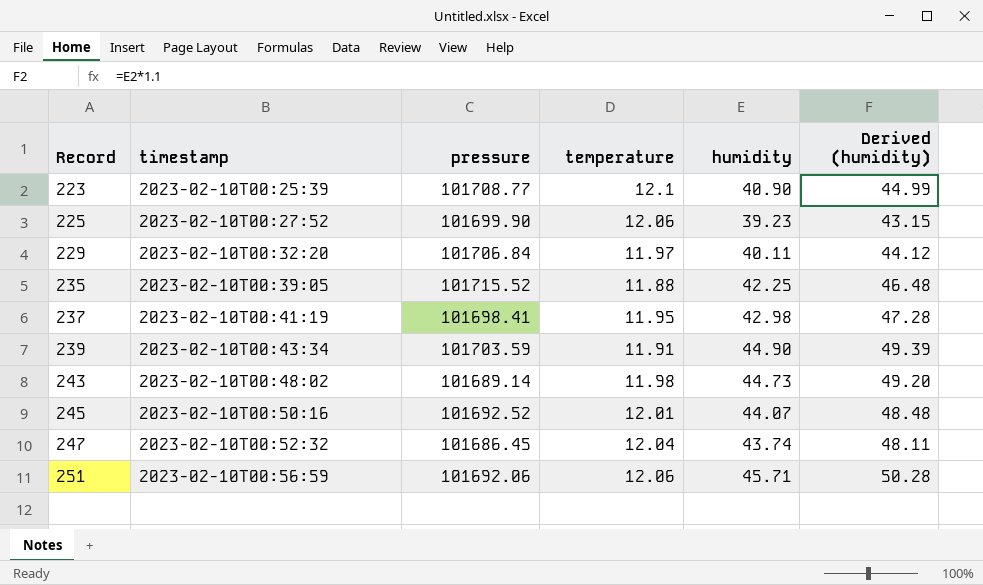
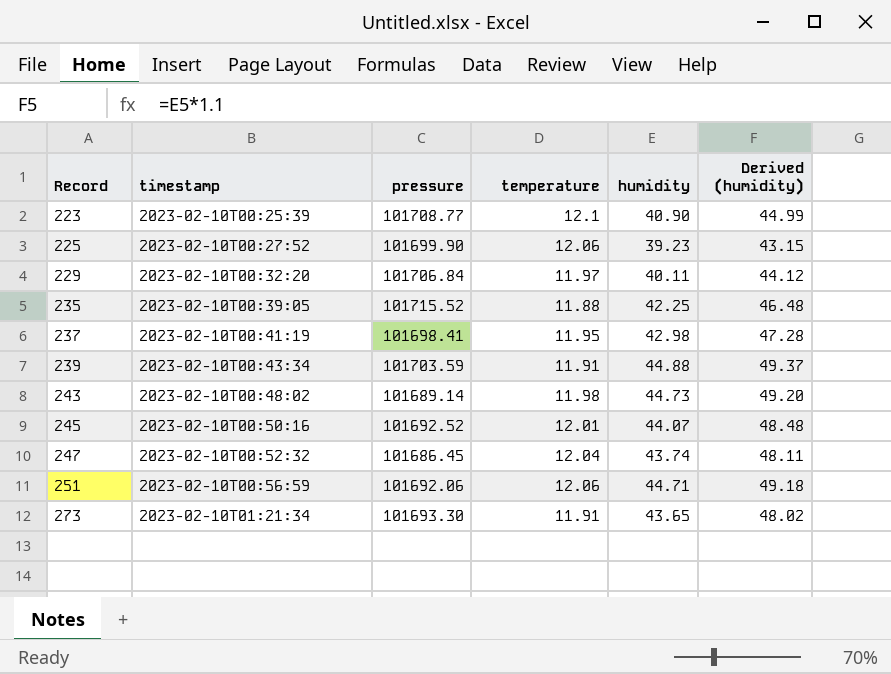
239 | humidity: 44.90 -> 44.88
239 | Derived (humidity): 49.39 -> 49.37
251 | humidity: 45.71 -> 44.71
251 | Derived (humidity): 50.28 -> 49.18
row 273: none -> 2023-02-10T01:21:34 | 101693.30 | 11.91 | 43.65 | 48.02

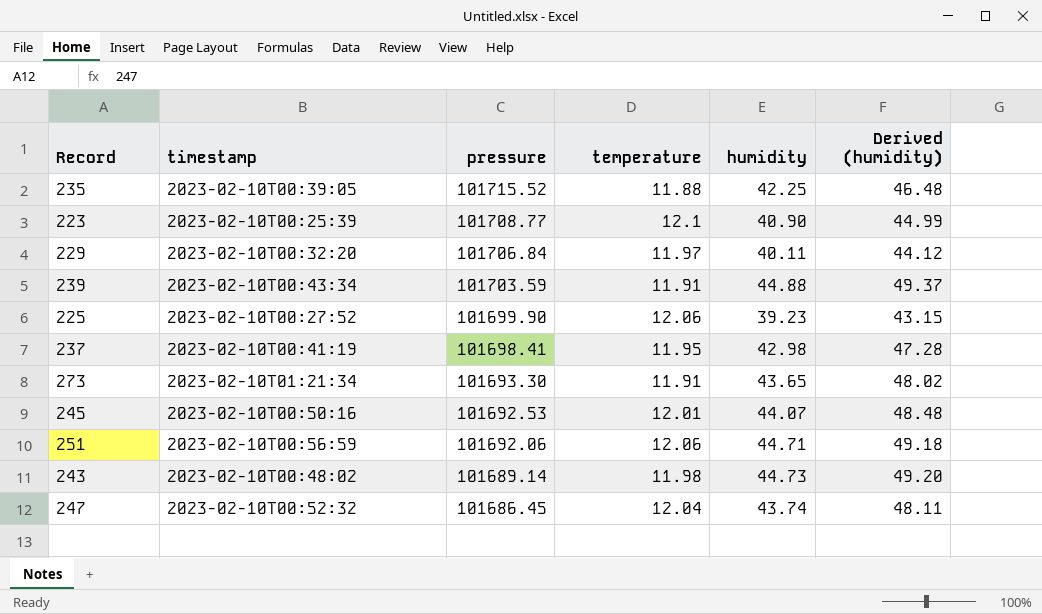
row order: Record ascending -> pressure descending
245 | pressure: 101692.52 -> 101692.53

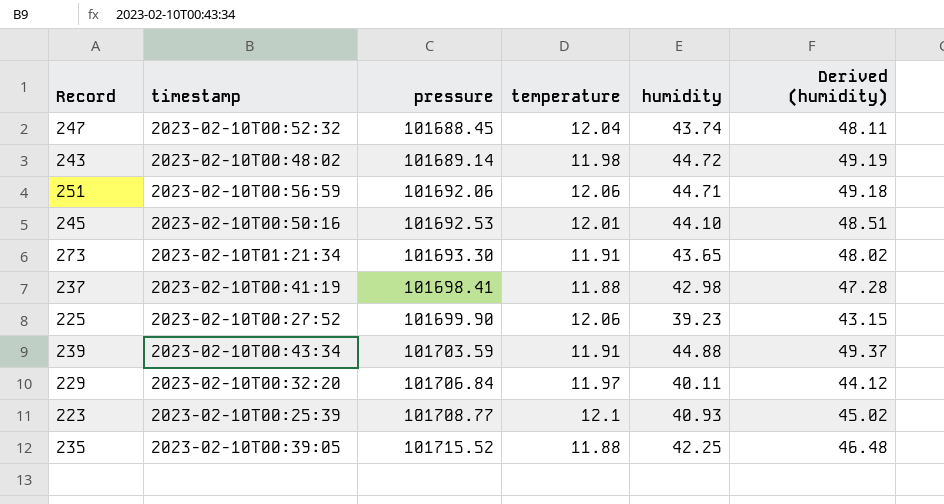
row order: pressure descending -> pressure ascending
247 | pressure: 101686.45 -> 101688.45
243 | humidity: 44.73 -> 44.72
243 | Derived (humidity): 49.20 -> 49.19
245 | humidity: 44.07 -> 44.10
245 | Derived (humidity): 48.48 -> 48.51
237 | temperature: 11.95 -> 11.88
223 | humidity: 40.90 -> 40.93
223 | Derived (humidity): 44.99 -> 45.02

